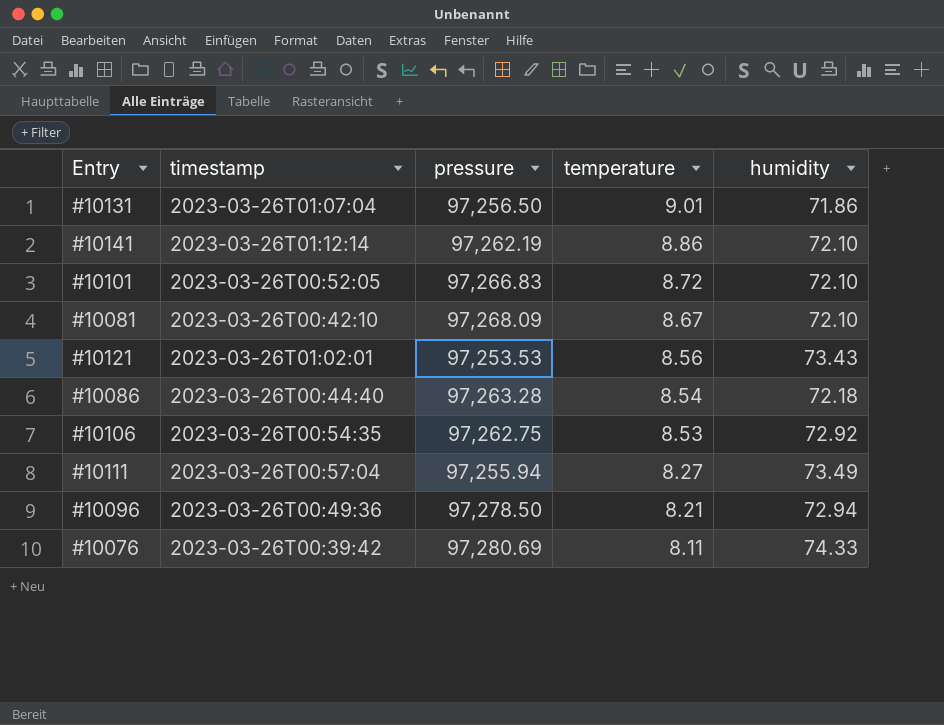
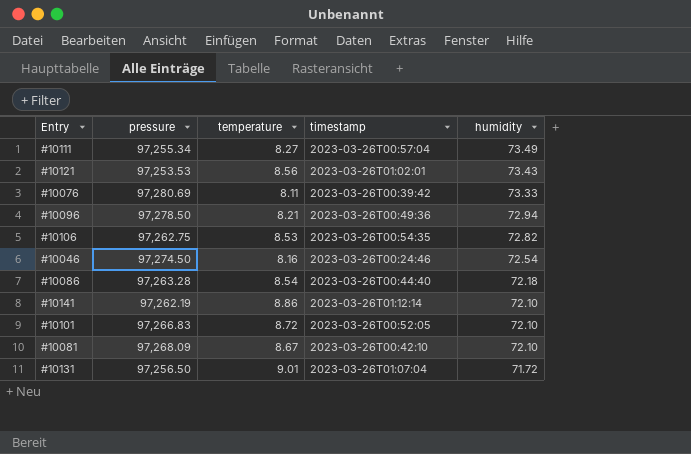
row order: temperature descending -> humidity descending
column timestamp | position: 2 -> 4
#10111 | pressure: 97,255.94 -> 97,255.34
#10076 | humidity: 74.33 -> 73.33
#10106 | humidity: 72.92 -> 72.82
row #10046: none -> 97,274.50 | 8.16 | 2023-03-26T00:24:46 | 72.54
#10131 | humidity: 71.86 -> 71.72

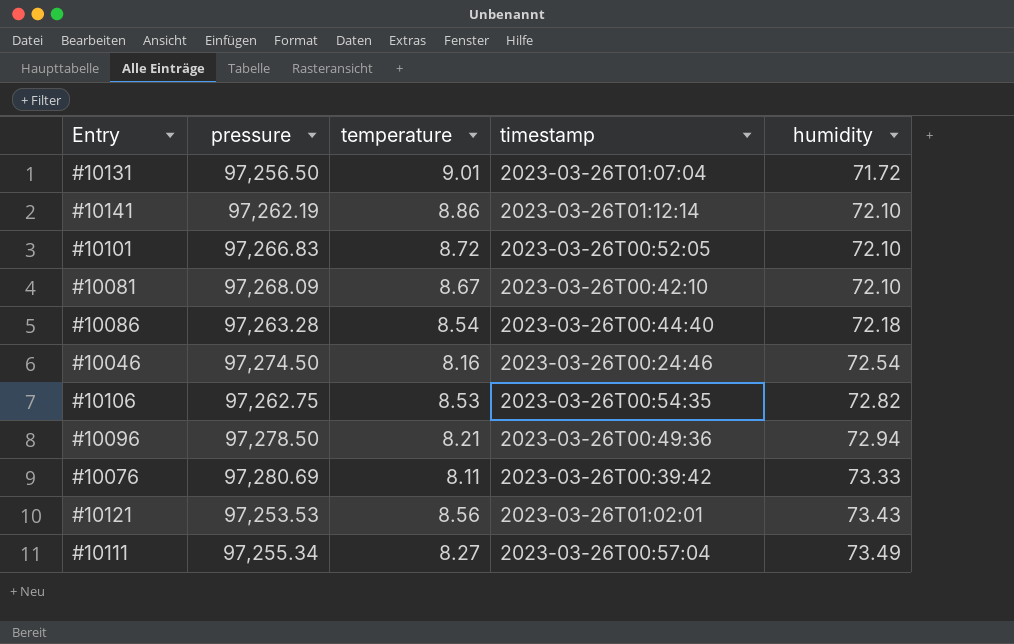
row order: humidity descending -> humidity ascending

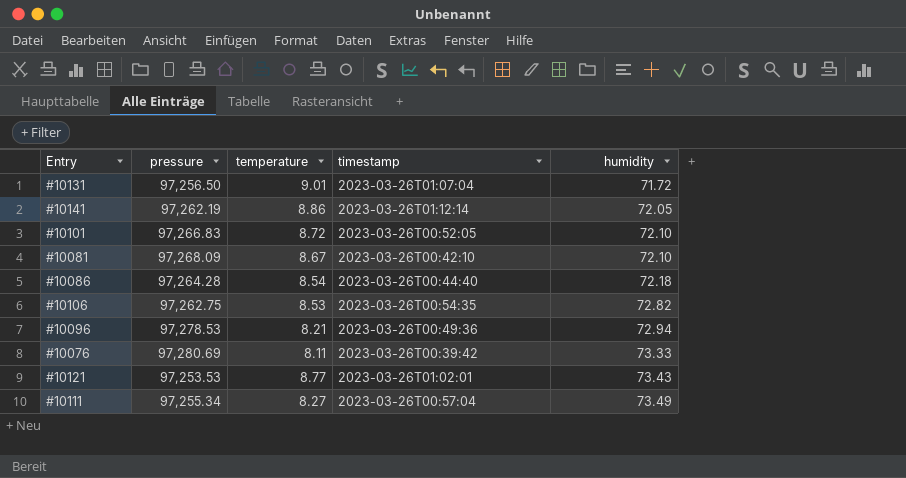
row #10046: 97,274.50 | 8.16 | 2023-03-26T00:24:46 | 72.54 -> none
#10141 | humidity: 72.10 -> 72.05
#10086 | pressure: 97,263.28 -> 97,264.28
#10096 | pressure: 97,278.50 -> 97,278.53
#10121 | temperature: 8.56 -> 8.77

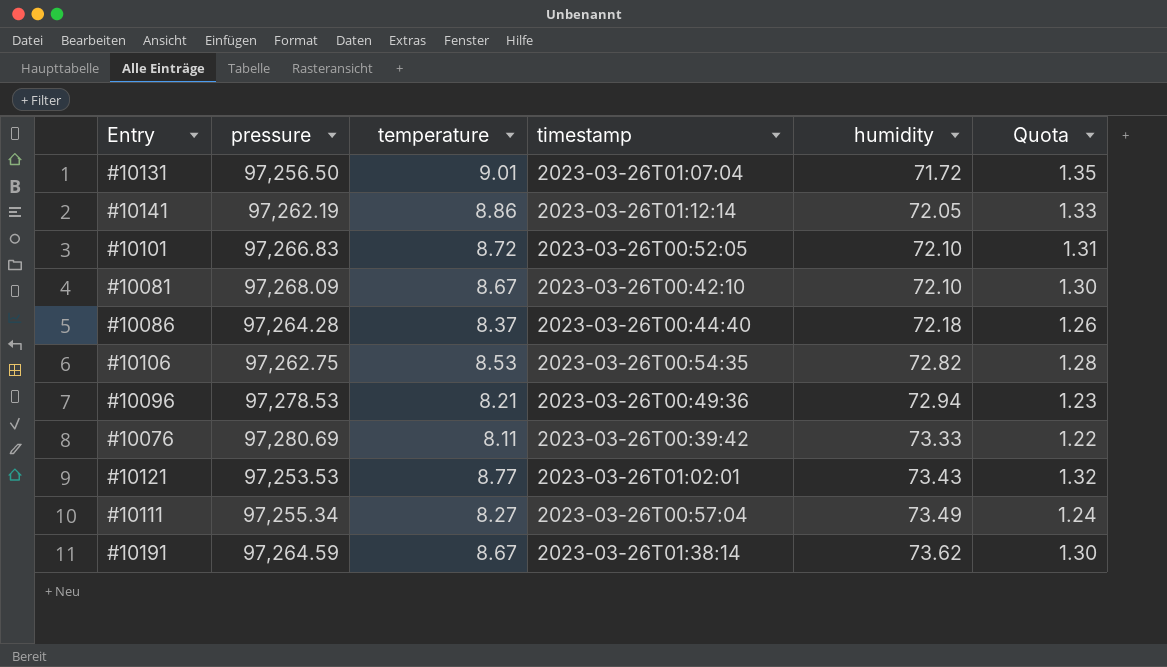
column Quota | formula: none -> [temperature] * 0.15
#10086 | temperature: 8.54 -> 8.37
row #10191: none -> 97,264.59 | 8.67 | 2023-03-26T01:38:14 | 73.62 | 1.30

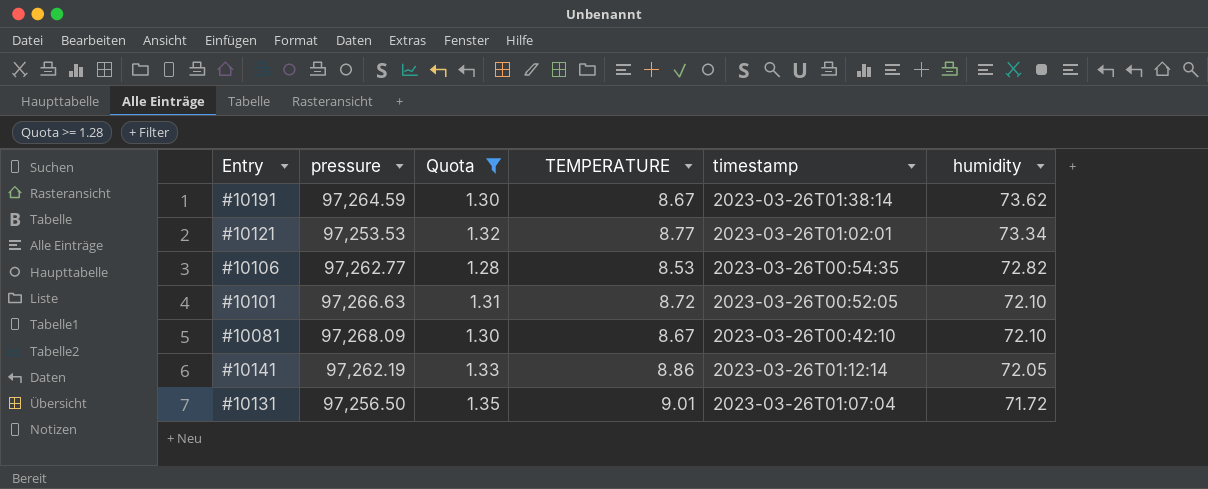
filter: none -> Quota >= 1.28
row order: humidity ascending -> humidity descending
column Quota | position: 6 -> 3
column name: temperature -> TEMPERATURE
#10121 | humidity: 73.43 -> 73.34
#10106 | pressure: 97,262.75 -> 97,262.77
#10101 | pressure: 97,266.83 -> 97,266.63

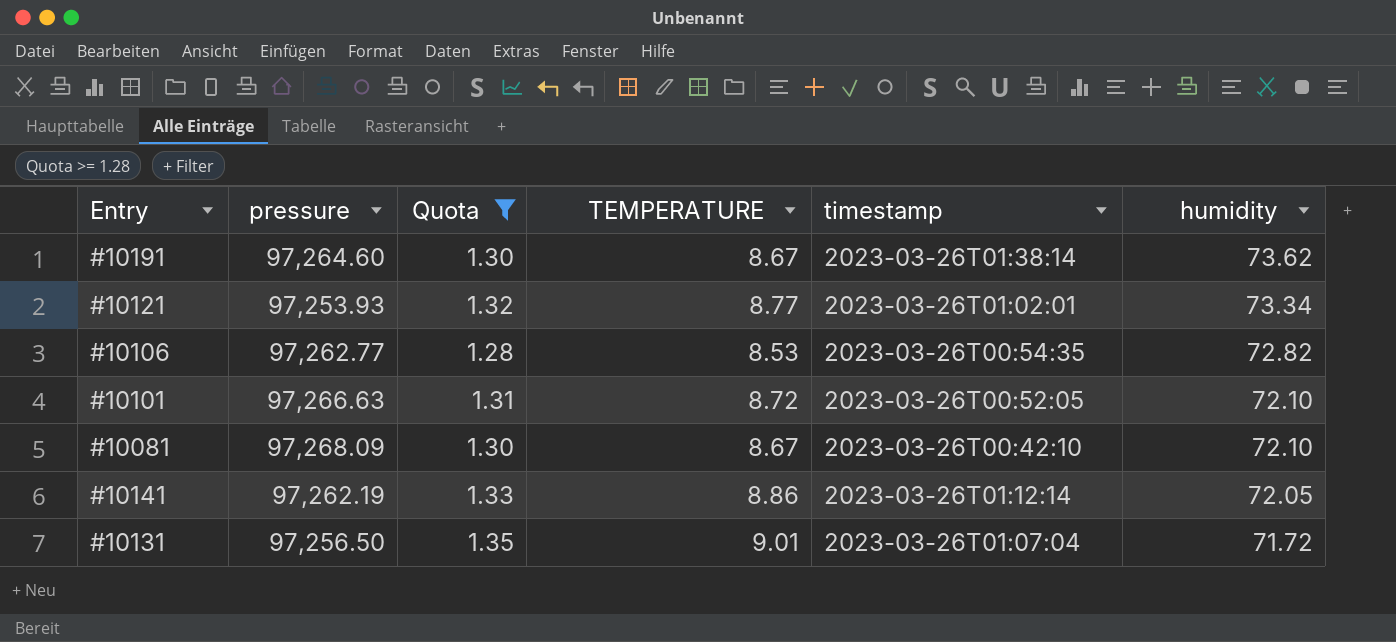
#10191 | pressure: 97,264.59 -> 97,264.60
#10121 | pressure: 97,253.53 -> 97,253.93

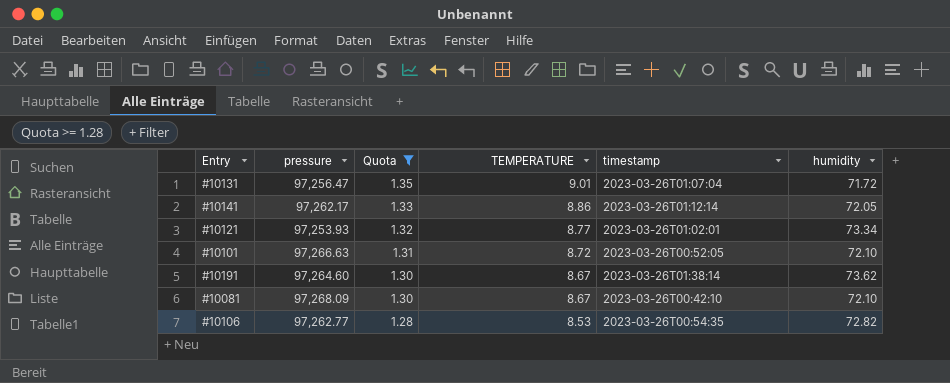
row order: humidity descending -> Quota descending
#10131 | pressure: 97,256.50 -> 97,256.47
#10141 | pressure: 97,262.19 -> 97,262.17

